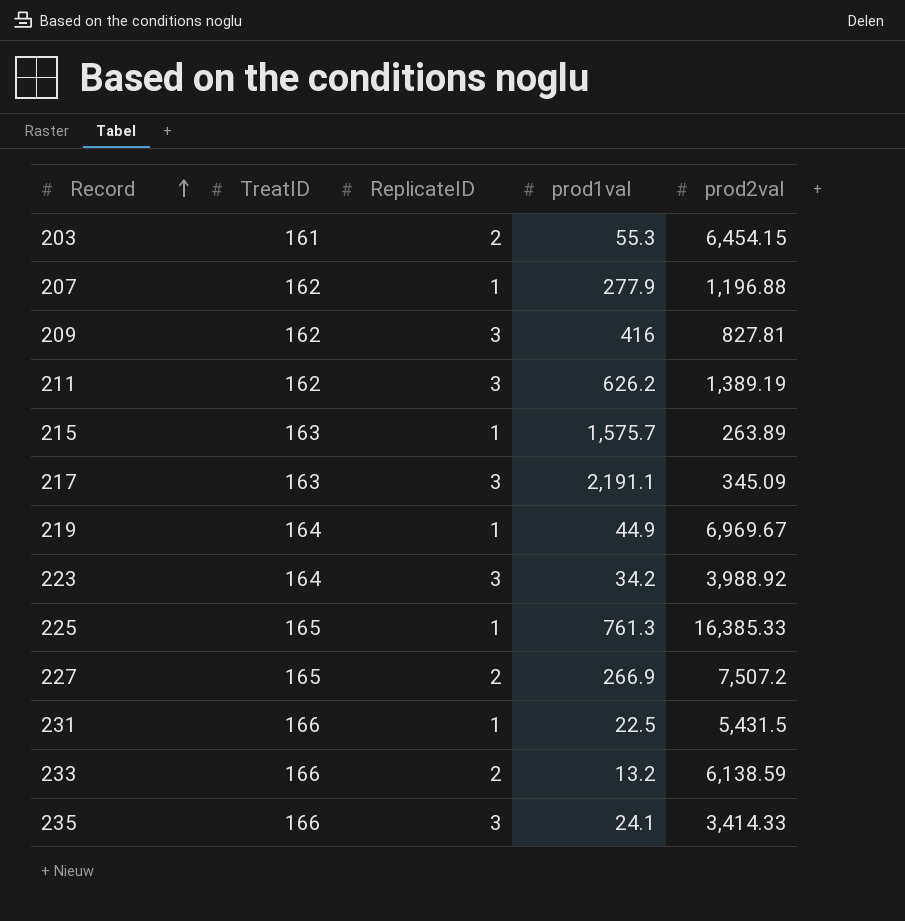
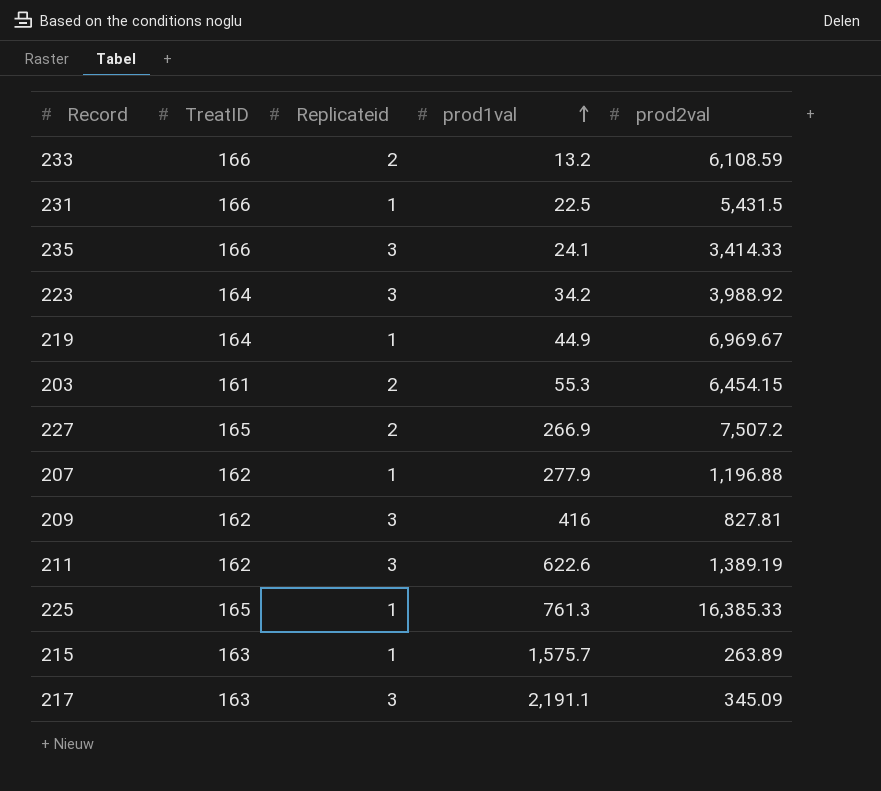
row order: Record ascending -> prod1val ascending
column name: ReplicateID -> Replicateid
233 | prod2val: 6,138.59 -> 6,108.59
211 | prod1val: 626.2 -> 622.6

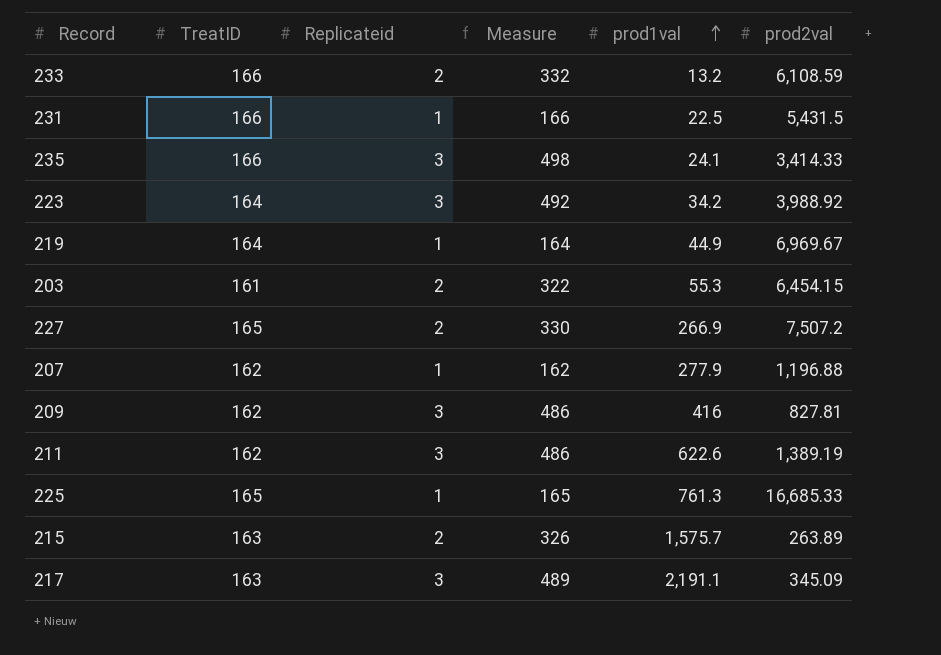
column Measure | formula: none -> [TreatID] * [Replicateid]
225 | prod2val: 16,385.33 -> 16,685.33
215 | Replicateid: 1 -> 2

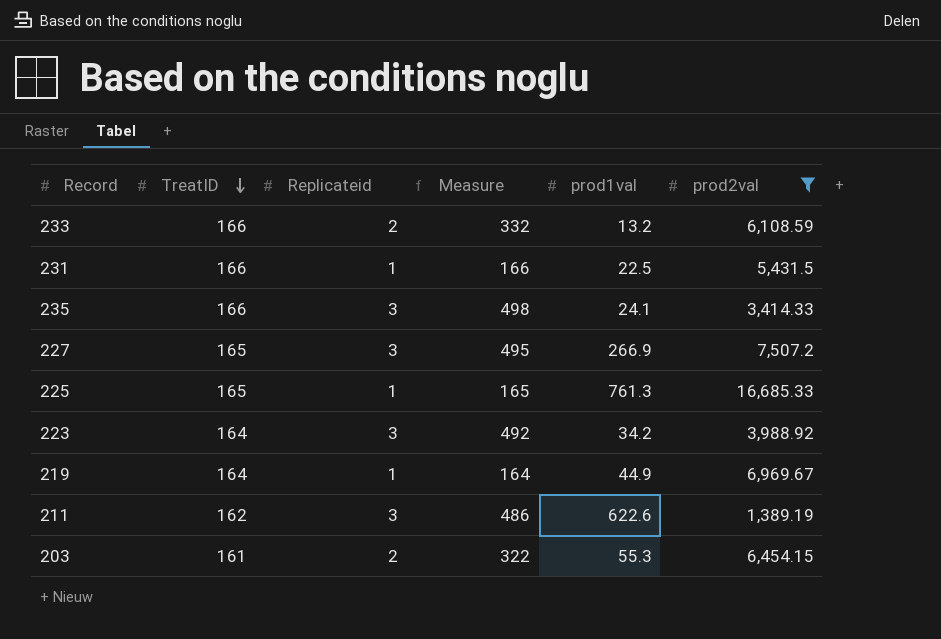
filter: none -> prod2val >= 1,389.19
row order: prod1val ascending -> TreatID descending
227 | Replicateid: 2 -> 3
227 | Measure: 330 -> 495

